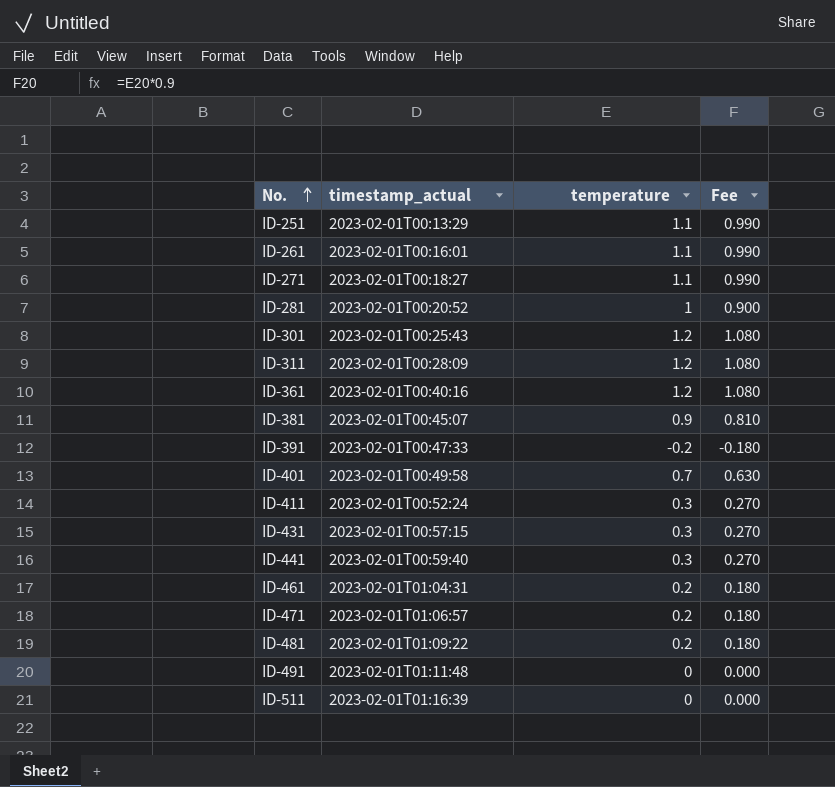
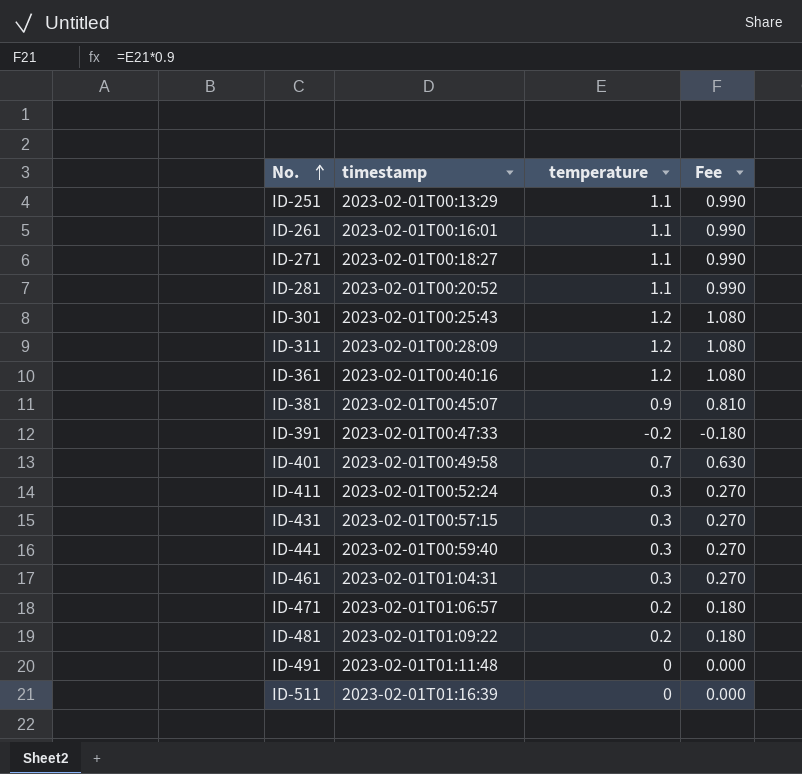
column name: timestamp_actual -> timestamp
ID-281 | temperature: 1 -> 1.1
ID-281 | Fee: 0.900 -> 0.990
ID-461 | temperature: 0.2 -> 0.3
ID-461 | Fee: 0.180 -> 0.270

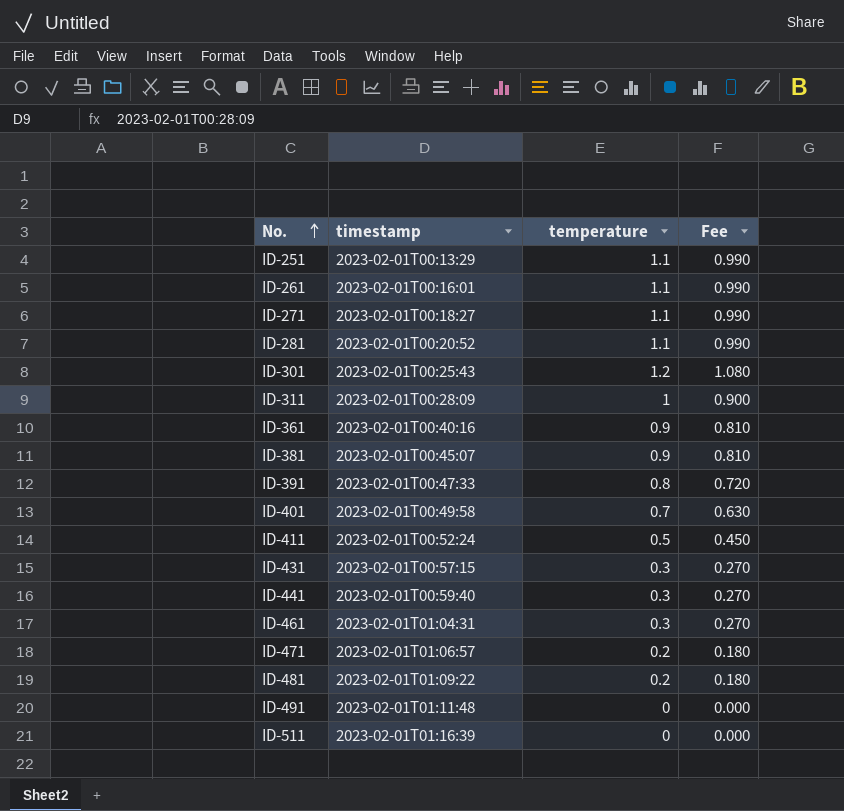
ID-311 | temperature: 1.2 -> 1
ID-311 | Fee: 1.080 -> 0.900
ID-361 | temperature: 1.2 -> 0.9
ID-361 | Fee: 1.080 -> 0.810
ID-391 | temperature: -0.2 -> 0.8
ID-391 | Fee: -0.180 -> 0.720
ID-411 | temperature: 0.3 -> 0.5
ID-411 | Fee: 0.270 -> 0.450

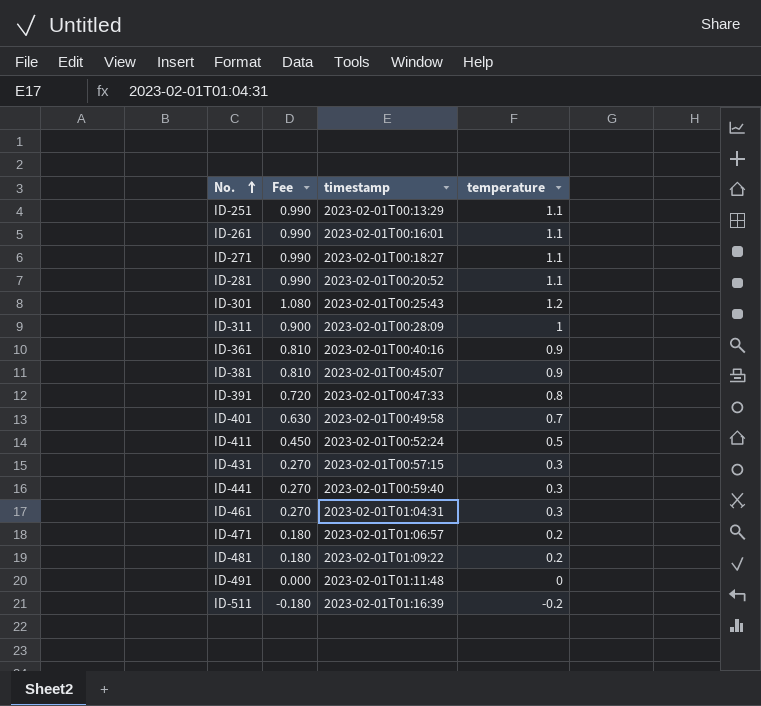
column Fee | position: 4 -> 2
ID-511 | Fee: 0.000 -> -0.180
ID-511 | temperature: 0 -> -0.2

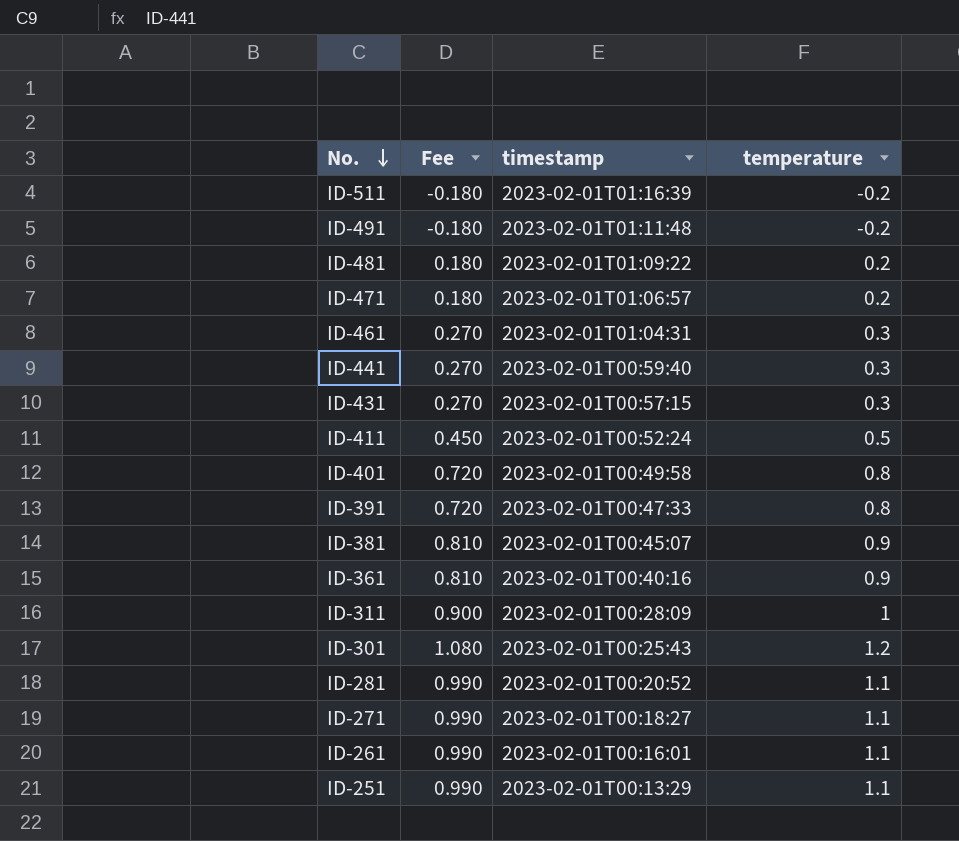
row order: No. ascending -> No. descending
ID-491 | Fee: 0.000 -> -0.180
ID-491 | temperature: 0 -> -0.2
ID-401 | Fee: 0.630 -> 0.720
ID-401 | temperature: 0.7 -> 0.8

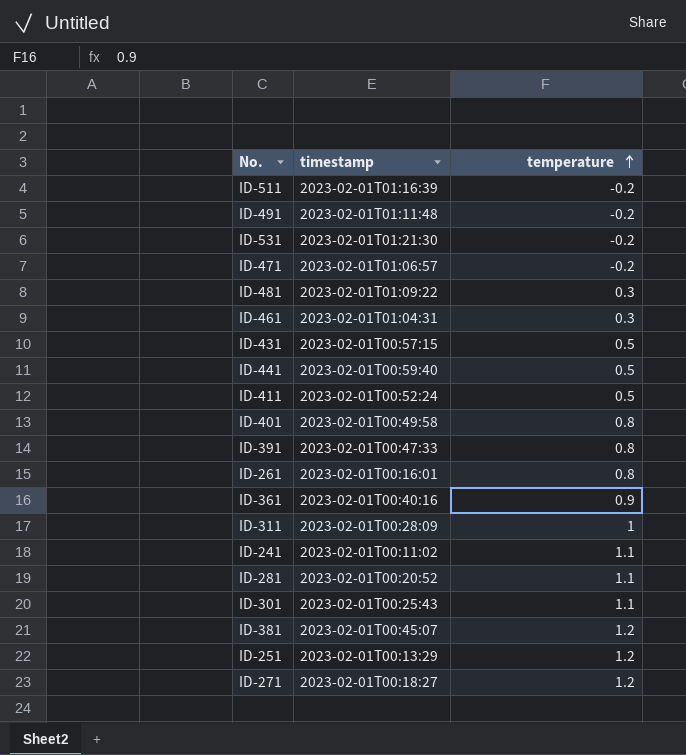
row order: No. descending -> temperature ascending
column Fee | formula: [temperature] * 0.9 -> none
row ID-531: none -> 2023-02-01T01:21:30 | -0.2
ID-471 | temperature: 0.2 -> -0.2
ID-481 | temperature: 0.2 -> 0.3
ID-431 | temperature: 0.3 -> 0.5
ID-441 | temperature: 0.3 -> 0.5
ID-261 | temperature: 1.1 -> 0.8
row ID-241: none -> 2023-02-01T00:11:02 | 1.1
ID-301 | temperature: 1.2 -> 1.1
ID-381 | temperature: 0.9 -> 1.2
ID-251 | temperature: 1.1 -> 1.2
ID-271 | temperature: 1.1 -> 1.2

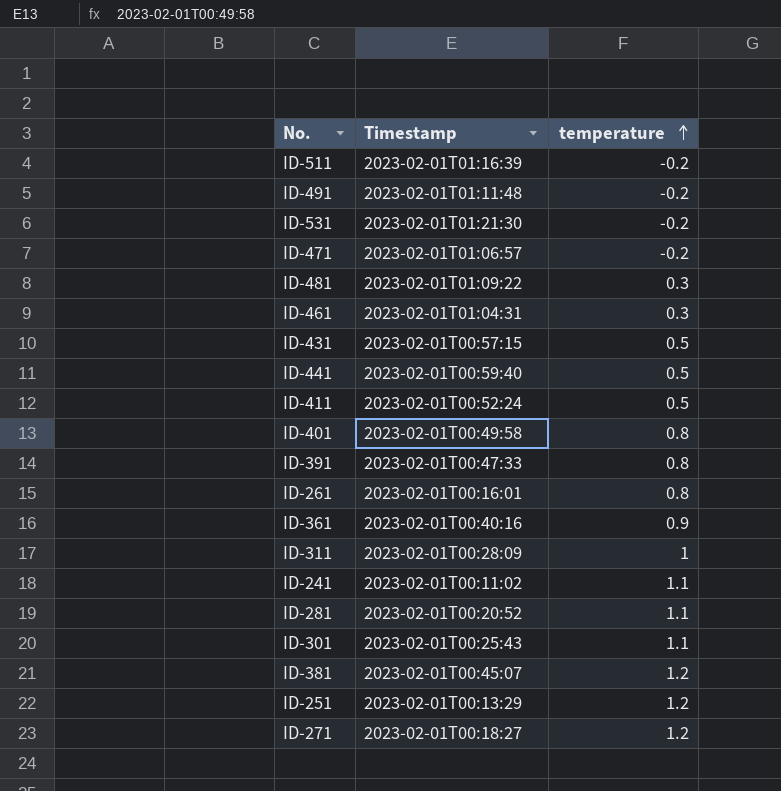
column name: timestamp -> Timestamp

